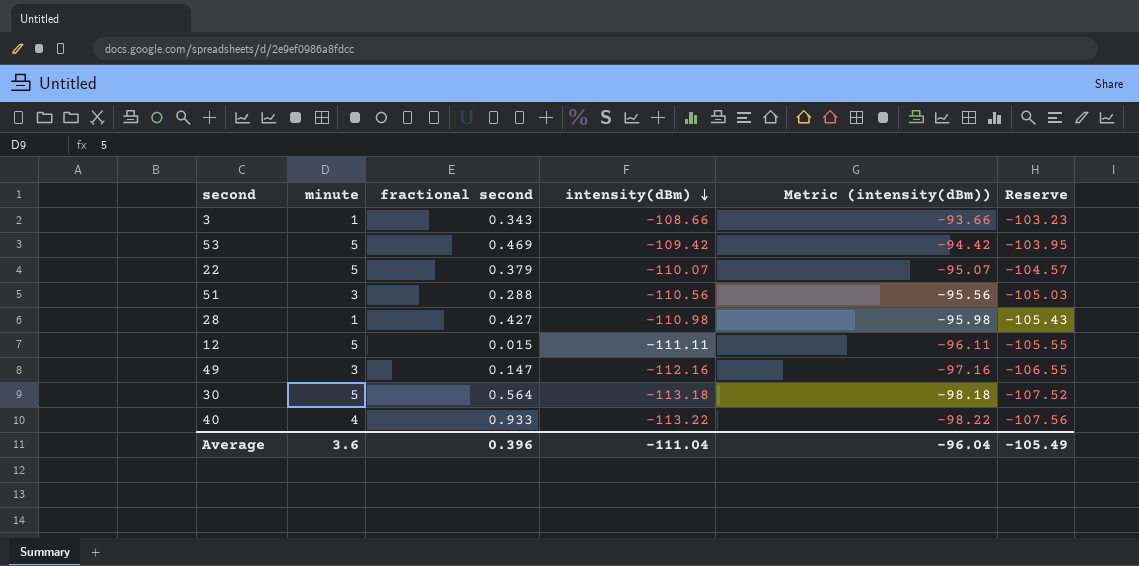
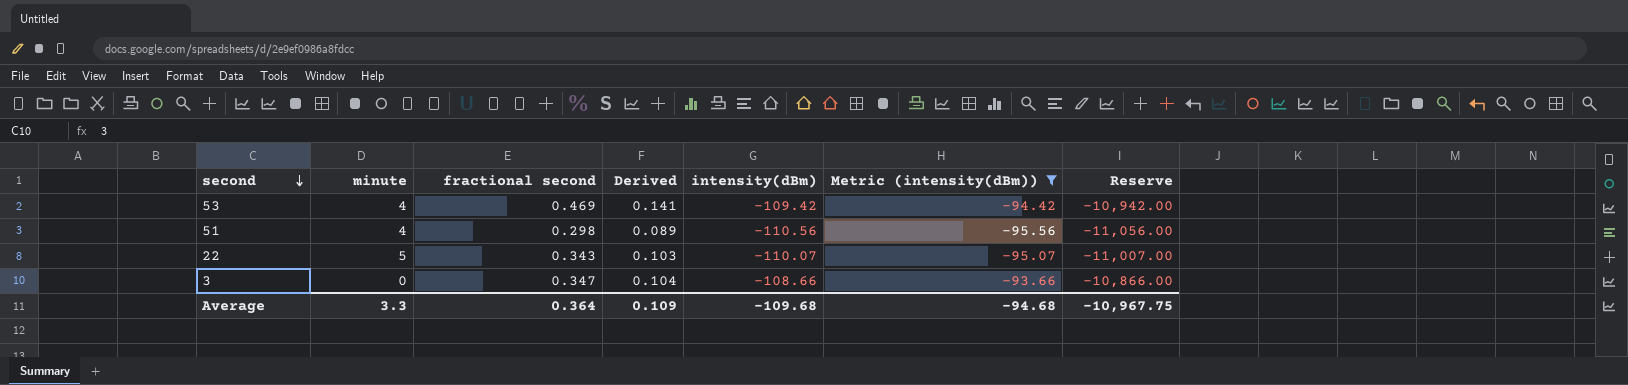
filter: none -> Metric (intensity(dBm)) >= -95.56
row order: intensity(dBm) descending -> second descending
column Derived | formula: none -> [fractional second] * 0.3
column Reserve | formula: [intensity(dBm)] * 0.95 -> [intensity(dBm)] * 100
53 | minute: 5 -> 4
51 | minute: 3 -> 4
51 | fractional second: 0.288 -> 0.298
22 | fractional second: 0.379 -> 0.343
3 | minute: 1 -> 0
3 | fractional second: 0.343 -> 0.347
Average | minute: 3.6 -> 3.3
Average | fractional second: 0.396 -> 0.364
Average | intensity(dBm): -111.04 -> -109.68
Average | Metric (intensity(dBm)): -96.04 -> -94.68
Average | Reserve: -105.49 -> -10,967.75

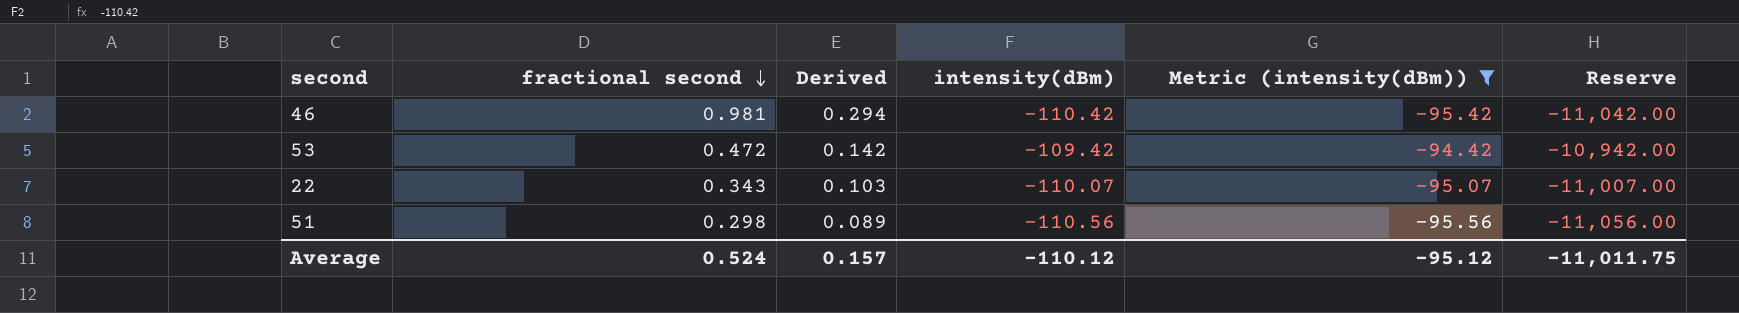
row order: second descending -> fractional second descending
column minute | position: 2 -> none
row 3: 0 | 0.347 | 0.104 | -108.66 | -93.66 | -10,866.00 -> none
row 46: none -> 0.981 | 0.294 | -110.42 | -95.42 | -11,042.00
53 | fractional second: 0.469 -> 0.472
53 | Derived: 0.141 -> 0.142
Average | fractional second: 0.364 -> 0.524
Average | Derived: 0.109 -> 0.157
Average | intensity(dBm): -109.68 -> -110.12
Average | Metric (intensity(dBm)): -94.68 -> -95.12
Average | Reserve: -10,967.75 -> -11,011.75

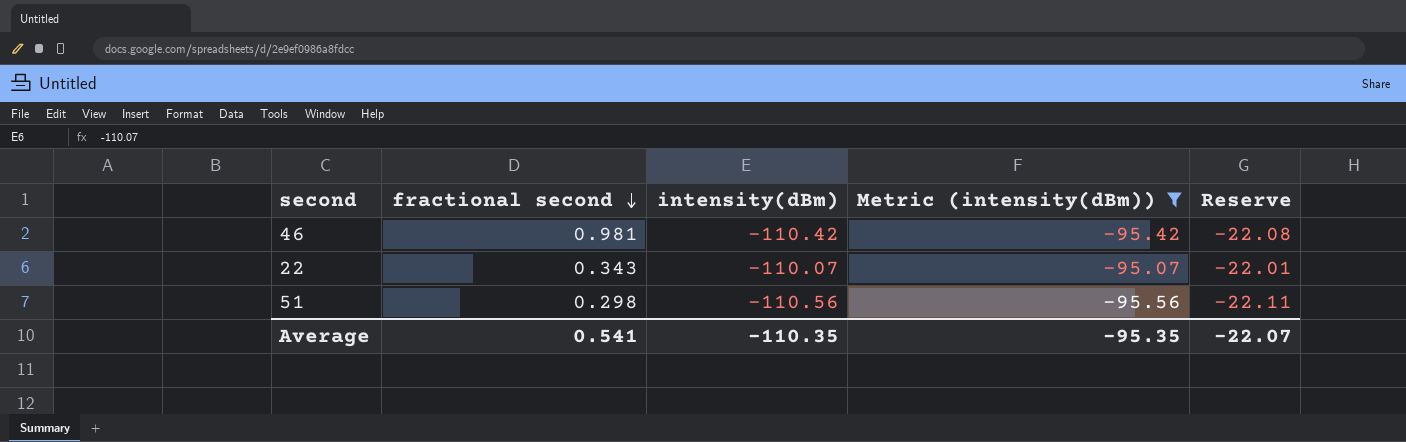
column Derived | formula: [fractional second] * 0.3 -> none
column Reserve | formula: [intensity(dBm)] * 100 -> [intensity(dBm)] * 0.2
row 53: 0.472 | 0.142 | -109.42 | -94.42 | -10,942.00 -> none
Average | fractional second: 0.524 -> 0.541
Average | intensity(dBm): -110.12 -> -110.35
Average | Metric (intensity(dBm)): -95.12 -> -95.35
Average | Reserve: -11,011.75 -> -22.07

